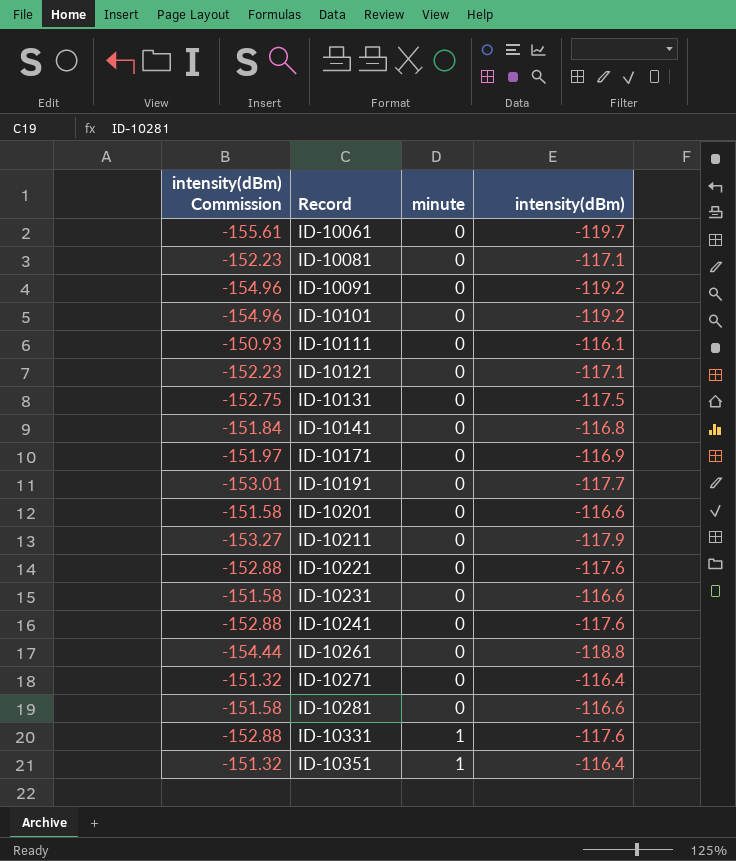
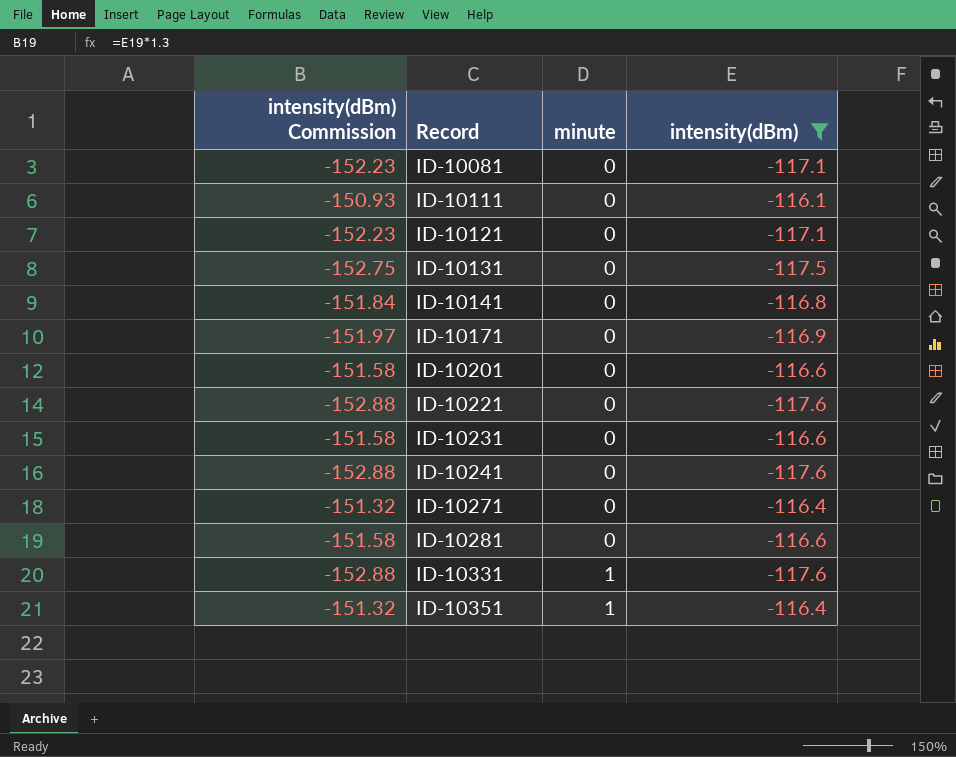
filter: none -> intensity(dBm) >= -117.6

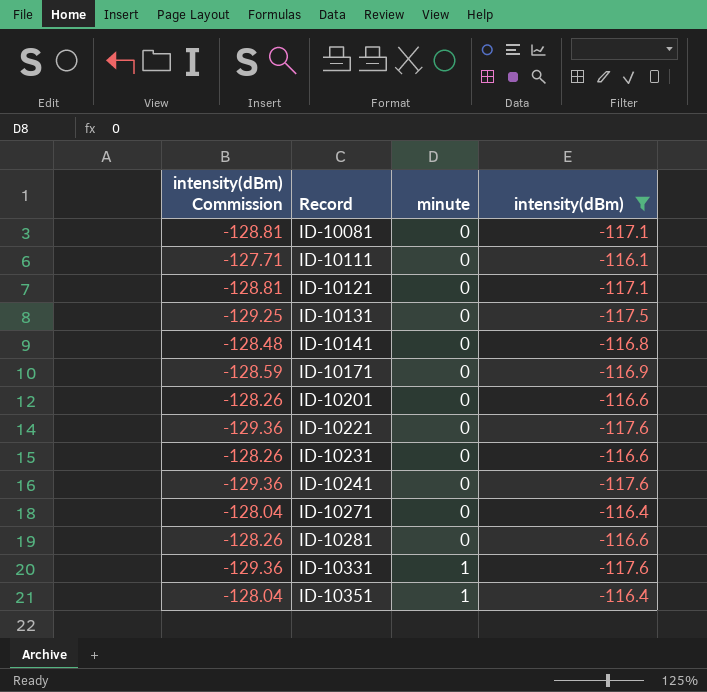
column intensity(dBm) Commission | formula: [intensity(dBm)] * 1.3 -> [intensity(dBm)] * 1.1

